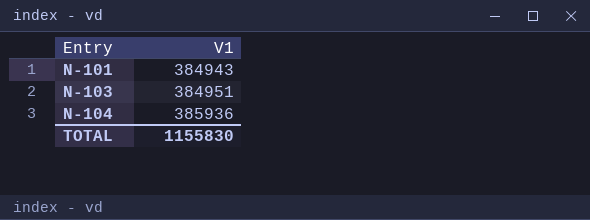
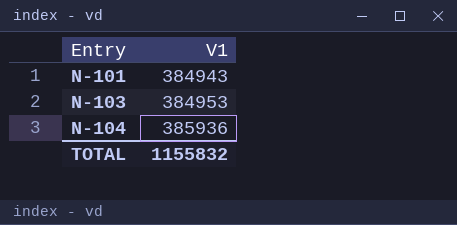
N-103 | V1: 384951 -> 384953
TOTAL | V1: 1155830 -> 1155832

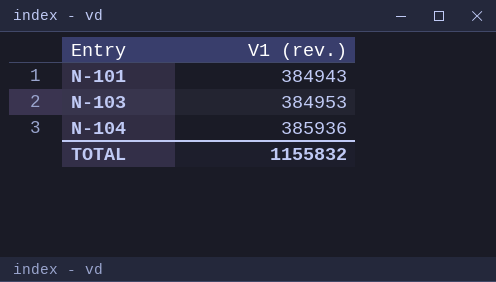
column name: V1 -> V1 (rev.)

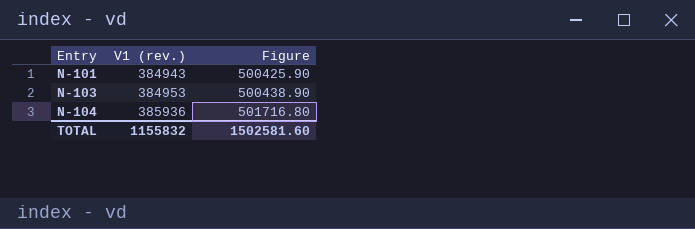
column Figure | formula: none -> [V1 (rev.)] * 1.3

